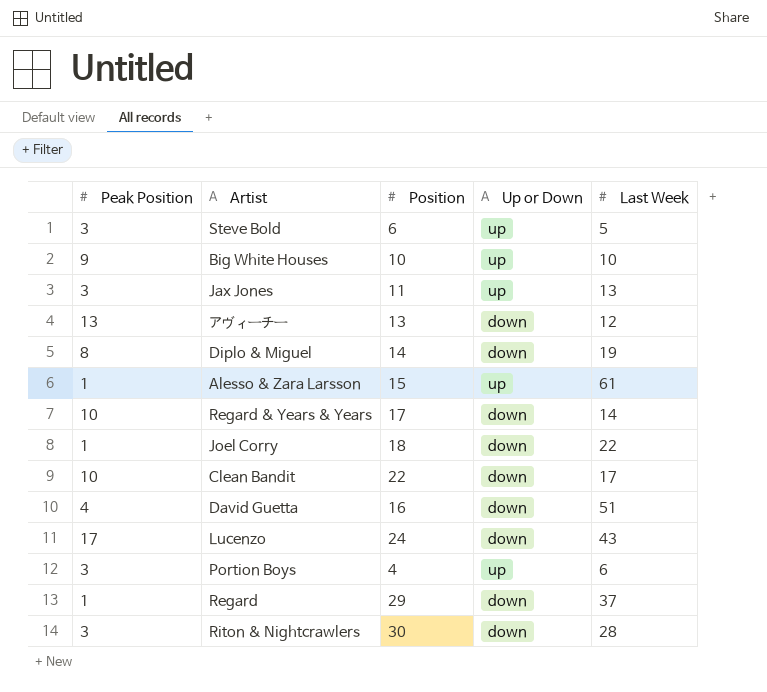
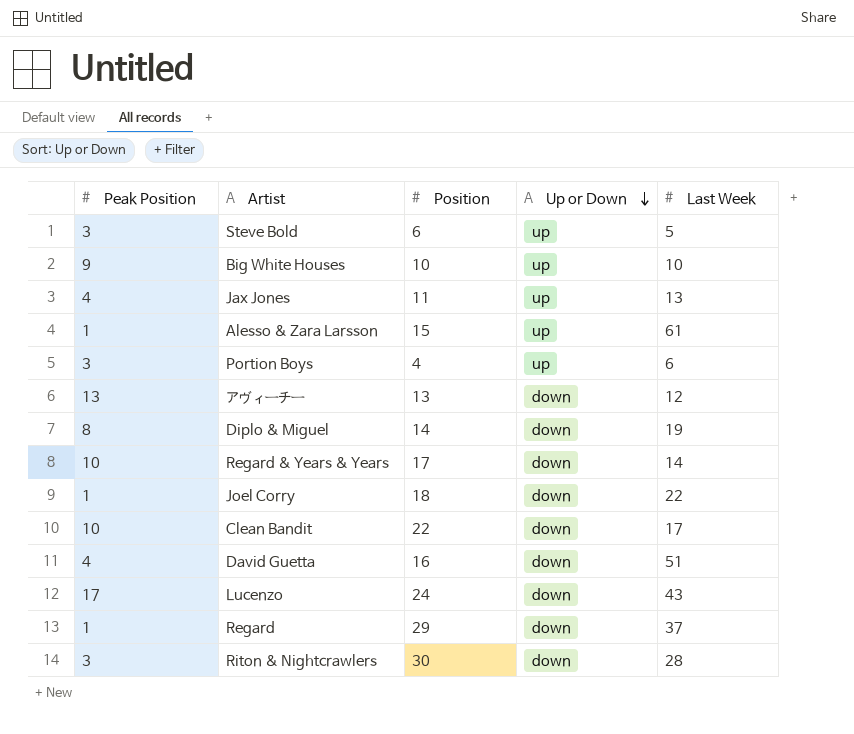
row order: none -> Up or Down descending
Jax Jones | Peak Position: 3 -> 4

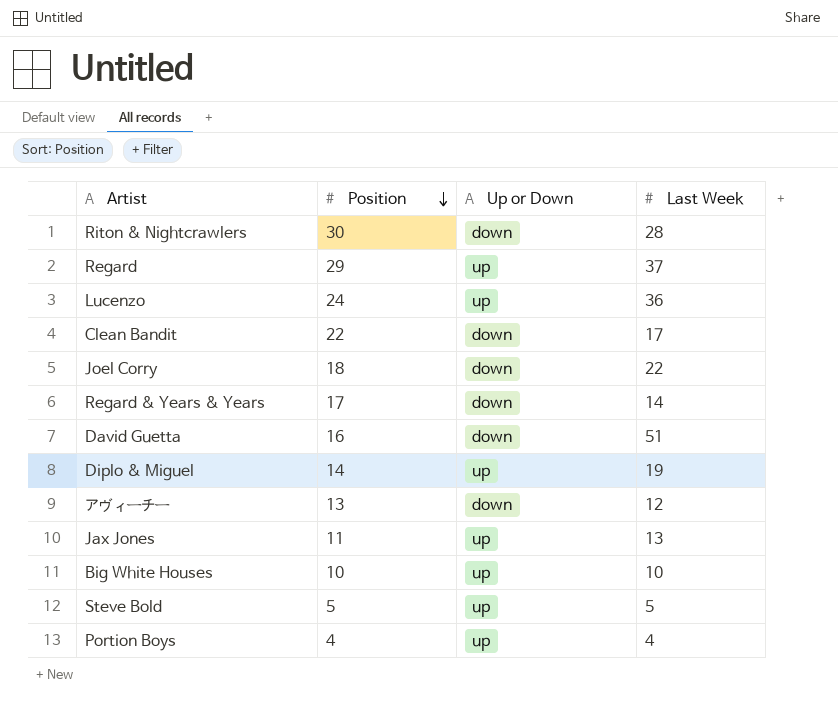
row order: Up or Down descending -> Position descending
column Peak Position | position: 1 -> none
row Alesso & Zara Larsson: 1 | 15 | up | 61 -> none
Regard | Up or Down: down -> up
Lucenzo | Up or Down: down -> up
Lucenzo | Last Week: 43 -> 36
Diplo & Miguel | Up or Down: down -> up
Steve Bold | Position: 6 -> 5
Portion Boys | Last Week: 6 -> 4

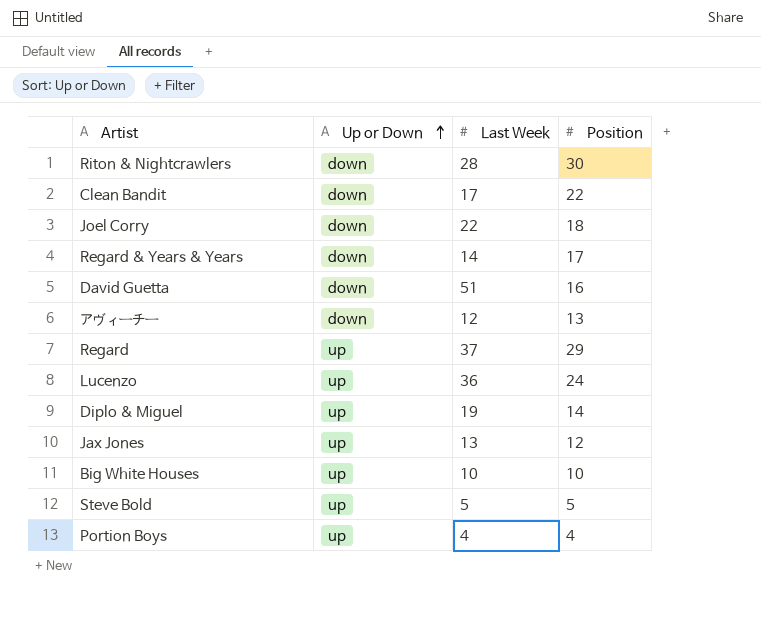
row order: Position descending -> Up or Down ascending
column Position | position: 2 -> 4
Jax Jones | Position: 11 -> 12

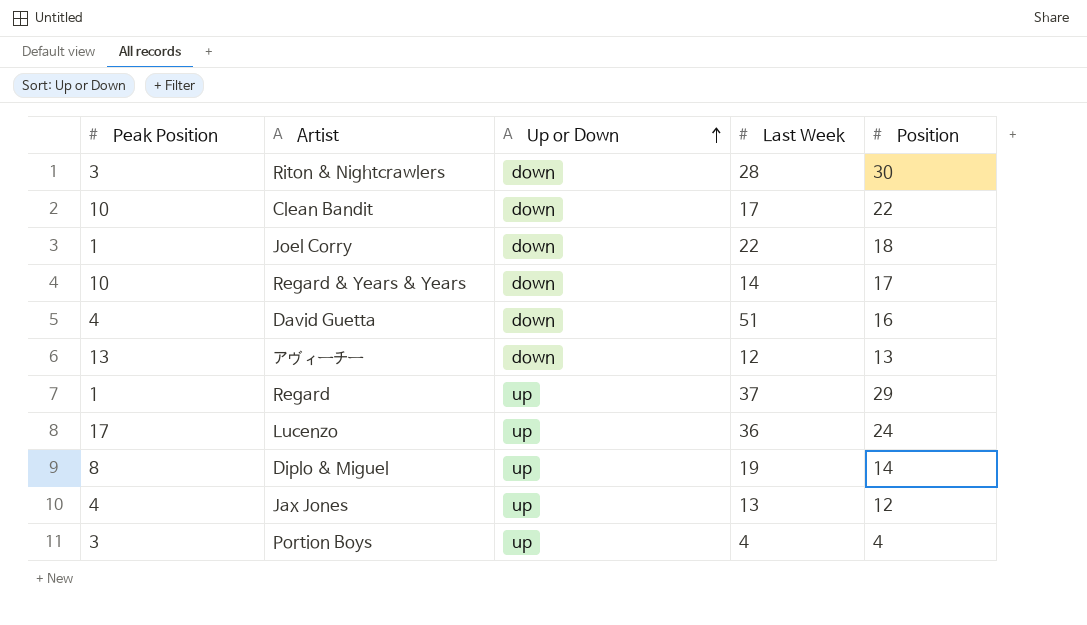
column Peak Position | position: none -> 1
row Big White Houses: up | 10 | 10 -> none
row Steve Bold: up | 5 | 5 -> none

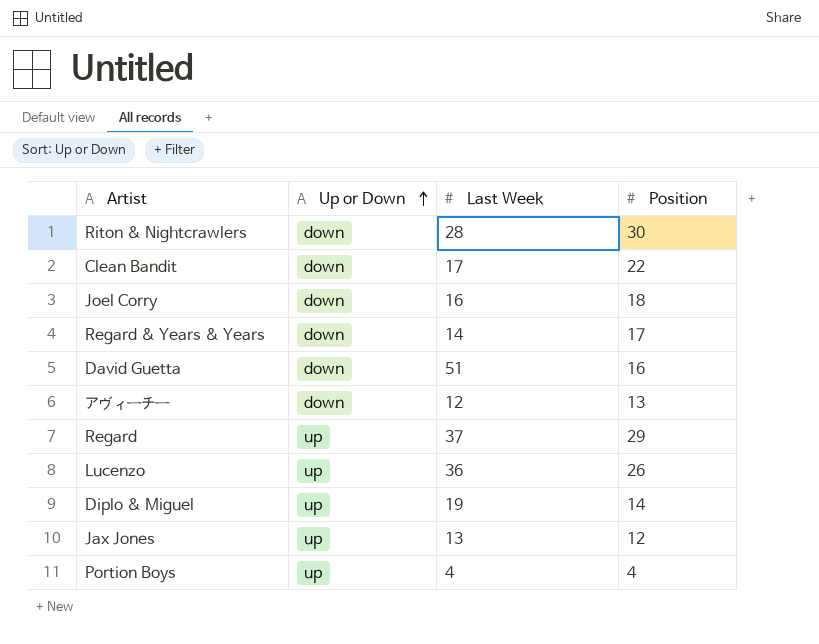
column Peak Position | position: 1 -> none
Joel Corry | Last Week: 22 -> 16
Lucenzo | Position: 24 -> 26

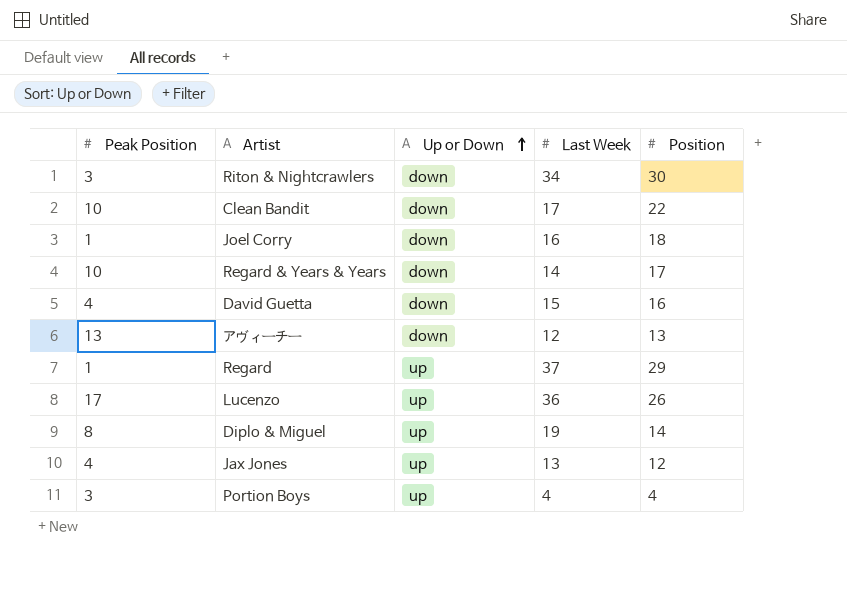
column Peak Position | position: none -> 1
Riton & Nightcrawlers | Last Week: 28 -> 34
David Guetta | Last Week: 51 -> 15

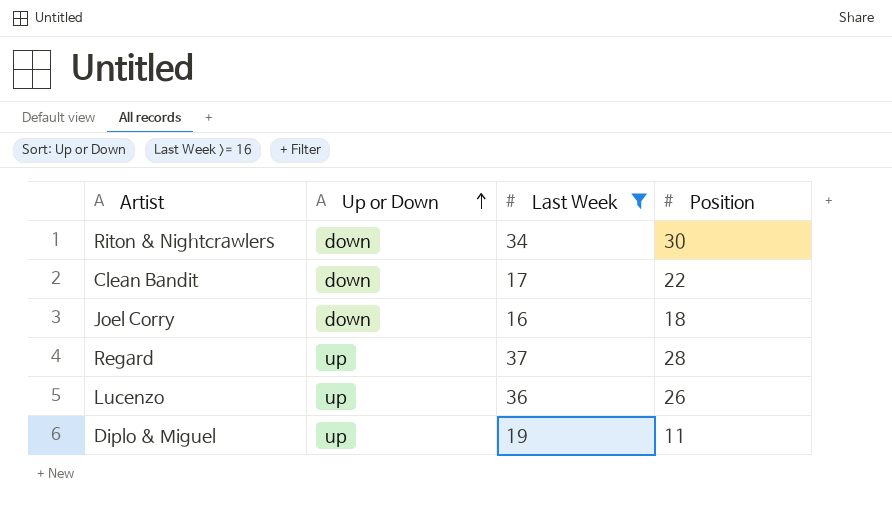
filter: none -> Last Week >= 16
column Peak Position | position: 1 -> none
Regard | Position: 29 -> 28
Diplo & Miguel | Position: 14 -> 11

